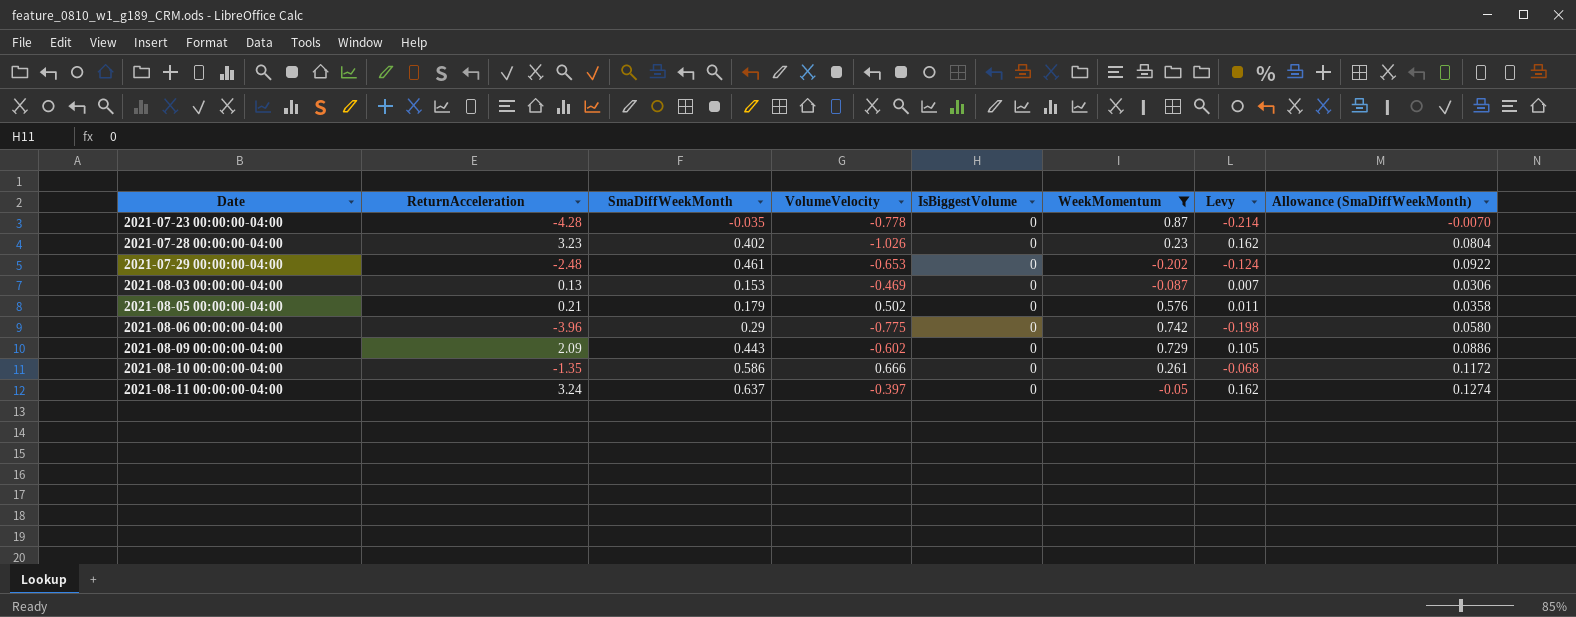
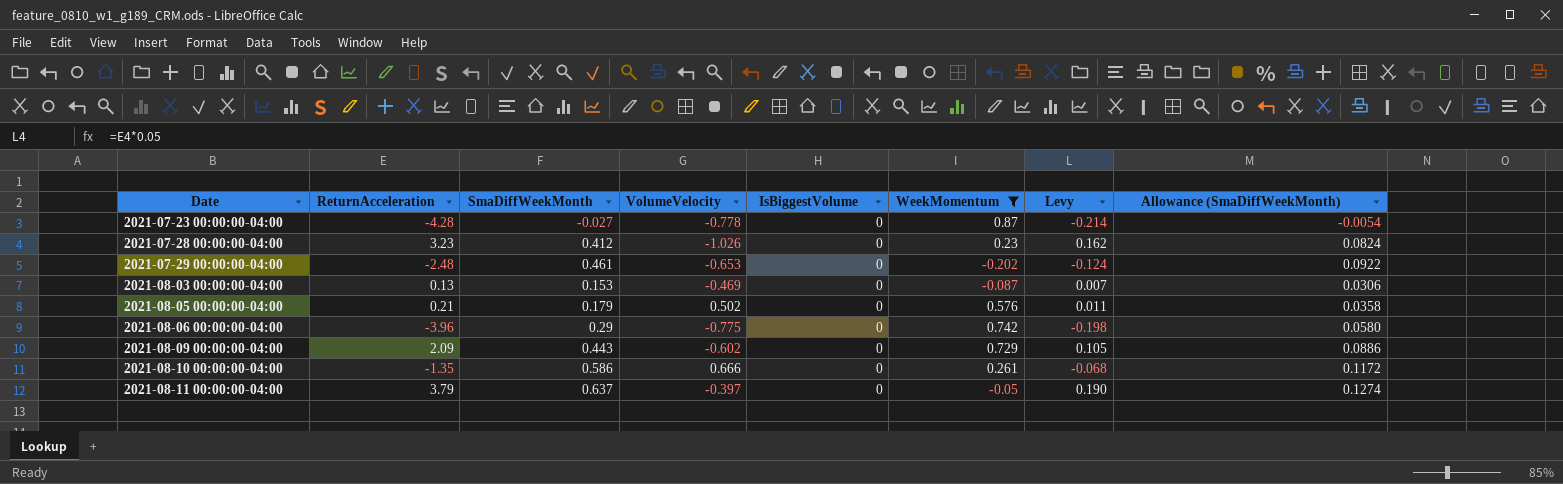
2021-07-23 00:00:00-04:00 | SmaDiffWeekMonth: -0.035 -> -0.027
2021-07-23 00:00:00-04:00 | Allowance (SmaDiffWeekMonth): -0.0070 -> -0.0054
2021-07-28 00:00:00-04:00 | SmaDiffWeekMonth: 0.402 -> 0.412
2021-07-28 00:00:00-04:00 | Allowance (SmaDiffWeekMonth): 0.0804 -> 0.0824
2021-08-11 00:00:00-04:00 | ReturnAcceleration: 3.24 -> 3.79
2021-08-11 00:00:00-04:00 | Levy: 0.162 -> 0.190

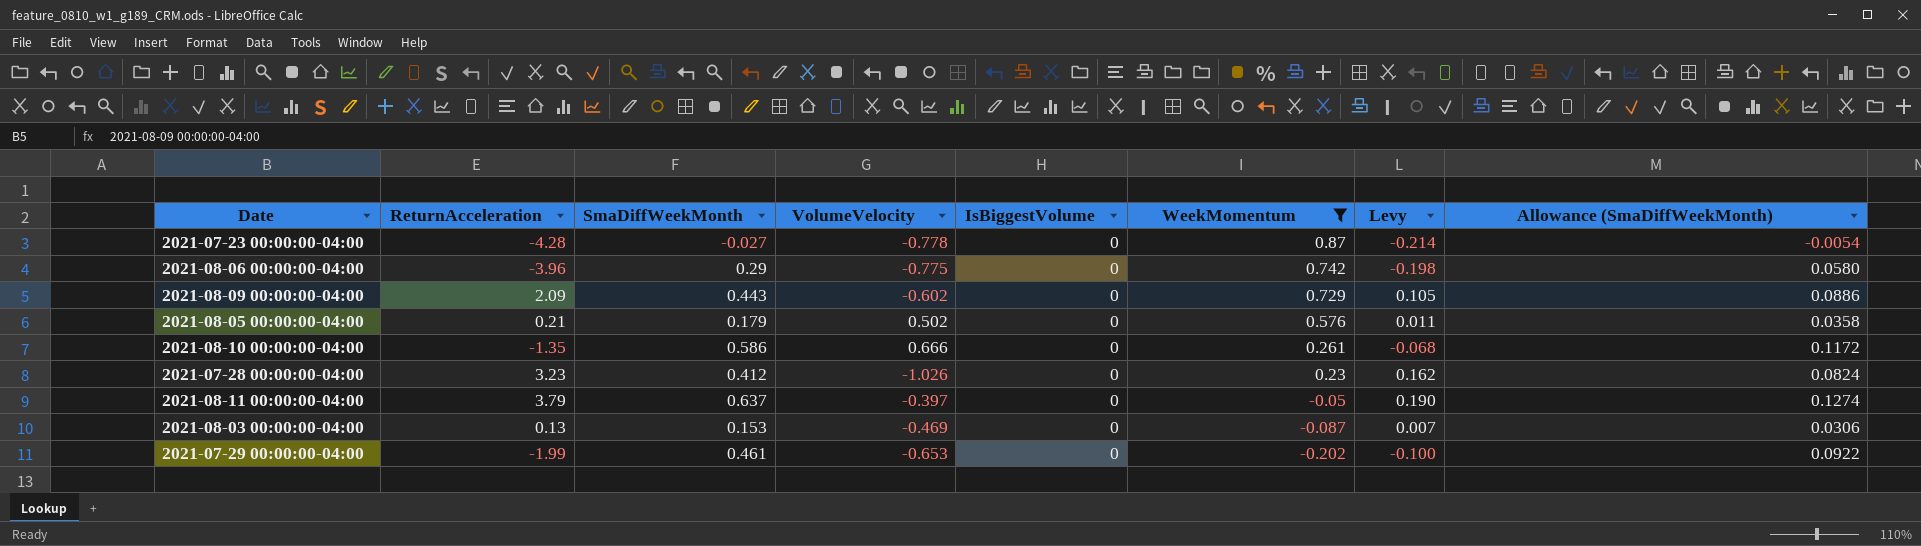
row order: Date ascending -> WeekMomentum descending
2021-07-29 00:00:00-04:00 | ReturnAcceleration: -2.48 -> -1.99
2021-07-29 00:00:00-04:00 | Levy: -0.124 -> -0.100

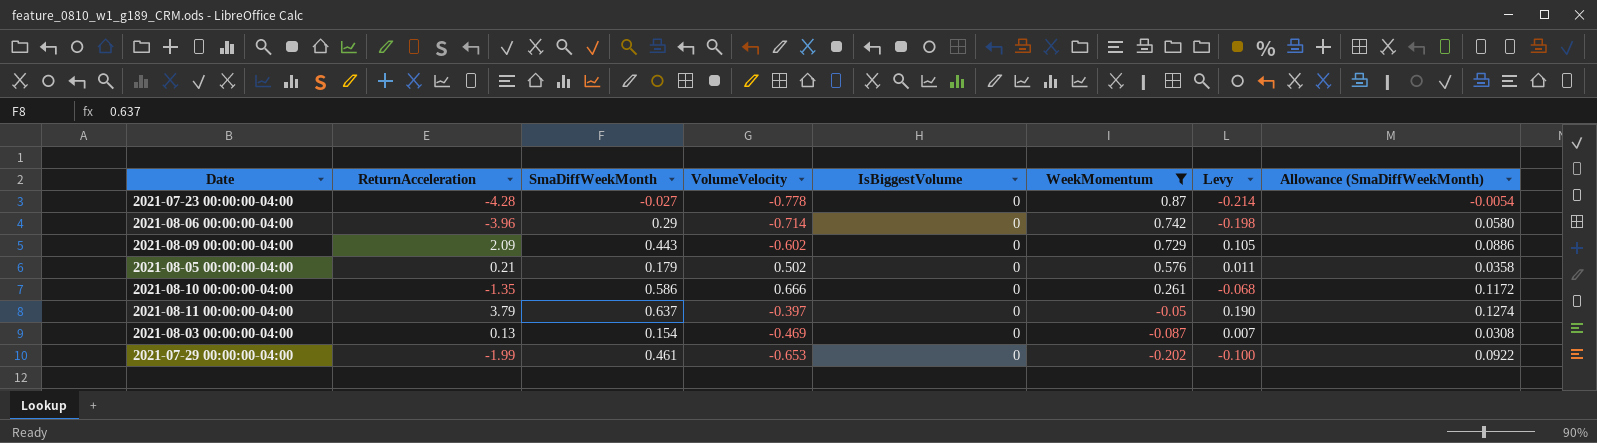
row 2021-07-28 00:00:00-04:00: 3.23 | 0.412 | -1.026 | 0 | 0.23 | 0.162 | 0.0824 -> none
2021-08-06 00:00:00-04:00 | VolumeVelocity: -0.775 -> -0.714
2021-08-03 00:00:00-04:00 | SmaDiffWeekMonth: 0.153 -> 0.154
2021-08-03 00:00:00-04:00 | Allowance (SmaDiffWeekMonth): 0.0306 -> 0.0308

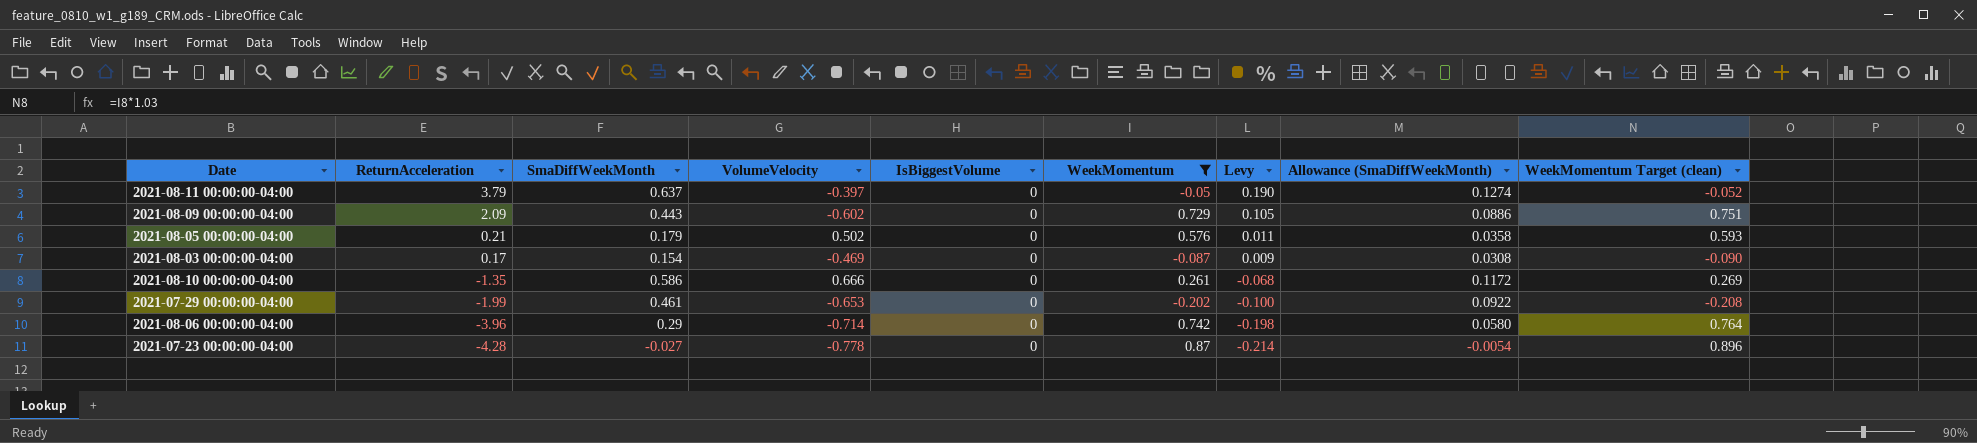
row order: WeekMomentum descending -> ReturnAcceleration descending
column WeekMomentum Target (clean) | formula: none -> [WeekMomentum] * 1.03
2021-08-03 00:00:00-04:00 | ReturnAcceleration: 0.13 -> 0.17
2021-08-03 00:00:00-04:00 | Levy: 0.007 -> 0.009

